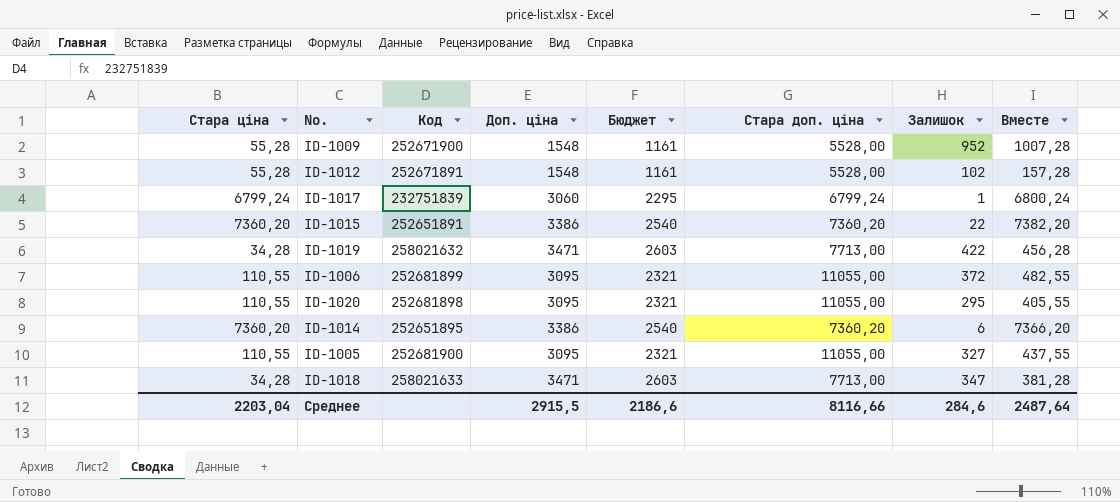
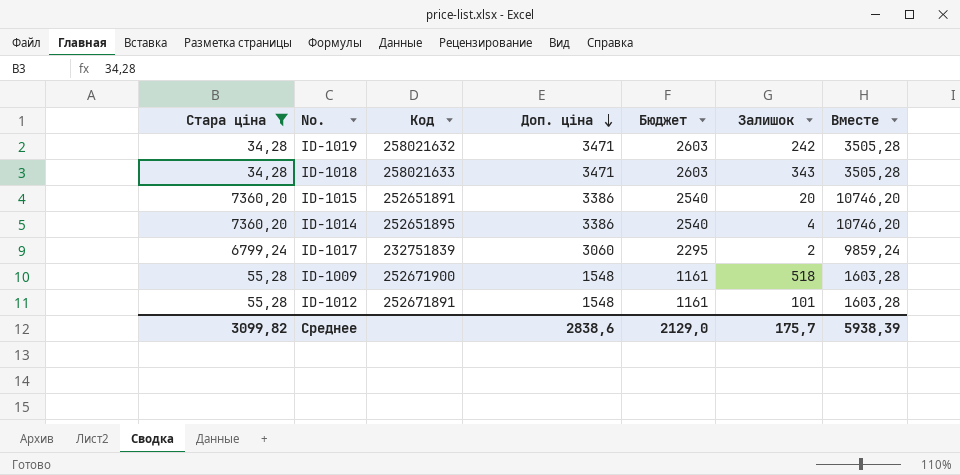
filter: none -> Стара ціна != 110,55
row order: none -> Доп. ціна descending
column Стара доп. ціна | position: 6 -> none
column Вместе | formula: [Стара ціна] + [Залишок] -> [Стара ціна] + [Доп. ціна]
ID-1019 | Залишок: 422 -> 242
ID-1018 | Залишок: 347 -> 343
ID-1015 | Залишок: 22 -> 20
ID-1014 | Залишок: 6 -> 4
ID-1017 | Залишок: 1 -> 2
ID-1009 | Залишок: 952 -> 518
ID-1012 | Залишок: 102 -> 101
Среднее | Стара ціна: 2203,04 -> 3099,82
Среднее | Доп. ціна: 2915,5 -> 2838,6
Среднее | Бюджет: 2186,6 -> 2129,0
Среднее | Залишок: 284,6 -> 175,7
Среднее | Вместе: 2487,64 -> 5938,39

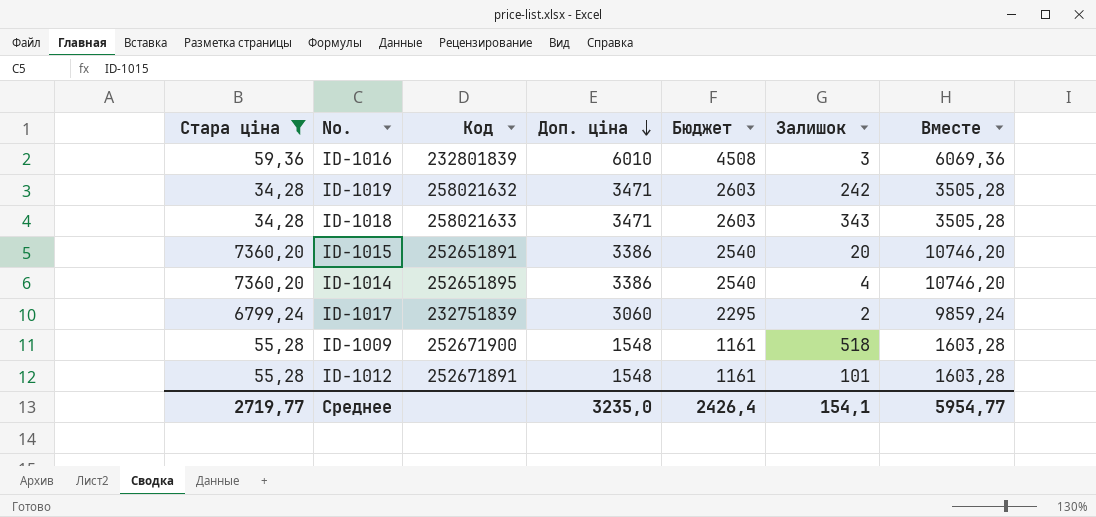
row ID-1016: none -> 59,36 | 232801839 | 6010 | 4508 | 3 | 6069,36
Среднее | Стара ціна: 3099,82 -> 2719,77
Среднее | Доп. ціна: 2838,6 -> 3235,0
Среднее | Бюджет: 2129,0 -> 2426,4
Среднее | Залишок: 175,7 -> 154,1
Среднее | Вместе: 5938,39 -> 5954,77

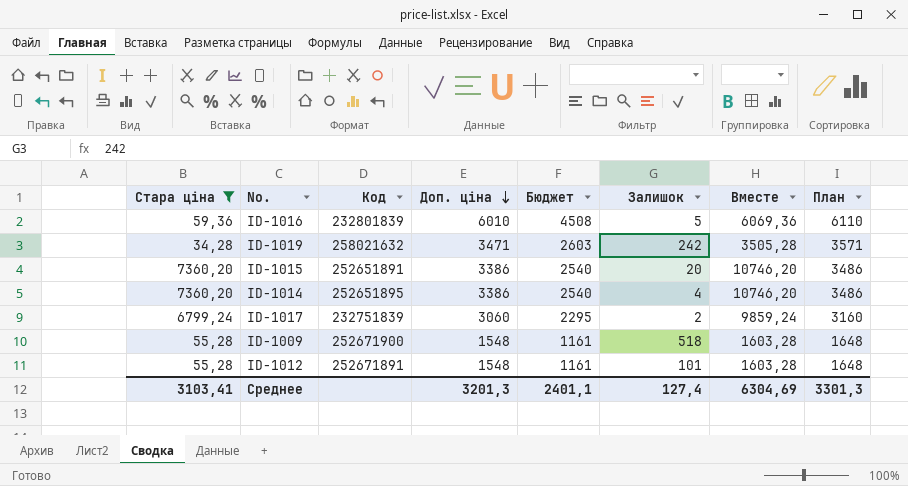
column План | formula: none -> [Доп. ціна] + 100
row ID-1018: 34,28 | 258021633 | 3471 | 2603 | 343 | 3505,28 -> none
ID-1016 | Залишок: 3 -> 5
Среднее | Стара ціна: 2719,77 -> 3103,41
Среднее | Доп. ціна: 3235,0 -> 3201,3
Среднее | Бюджет: 2426,4 -> 2401,1
Среднее | Залишок: 154,1 -> 127,4
Среднее | Вместе: 5954,77 -> 6304,69

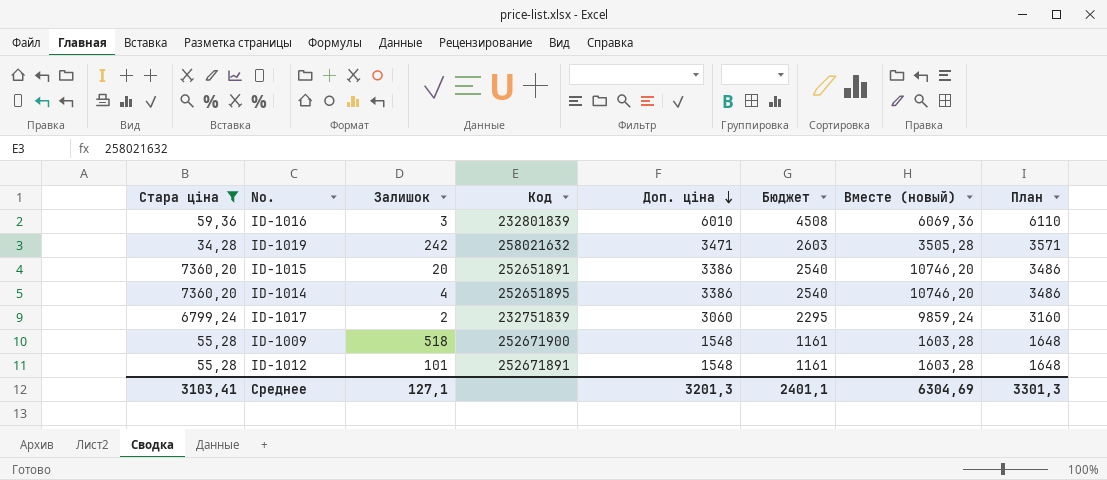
column Залишок | position: 6 -> 3
column name: Вместе -> Вместе (новый)
ID-1016 | Залишок: 5 -> 3
Среднее | Залишок: 127,4 -> 127,1

